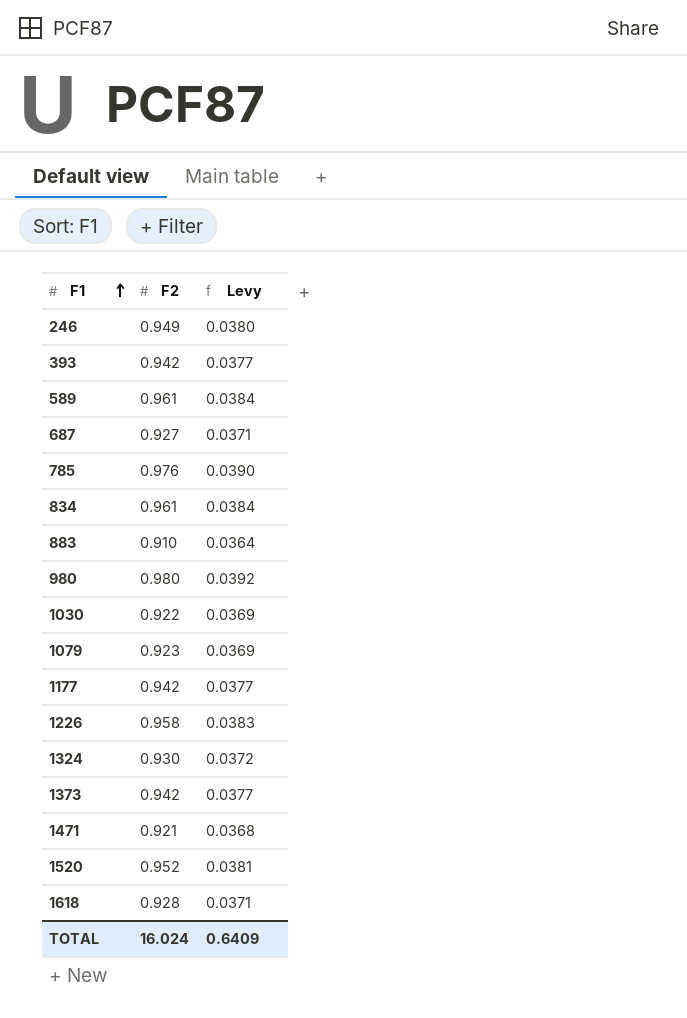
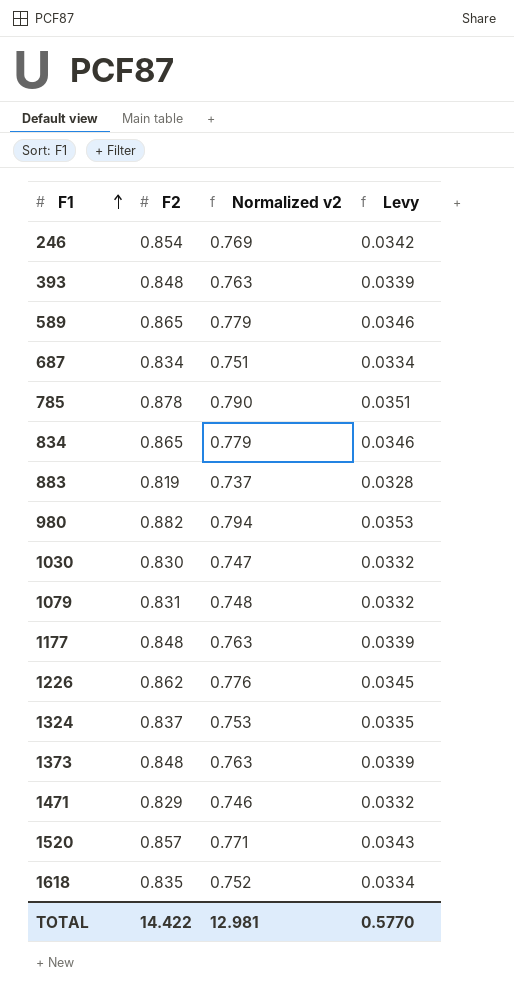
column Normalized v2 | formula: none -> [F2] * 0.9
246 | F2: 0.949 -> 0.854
246 | Levy: 0.0380 -> 0.0342
393 | F2: 0.942 -> 0.848
393 | Levy: 0.0377 -> 0.0339
589 | F2: 0.961 -> 0.865
589 | Levy: 0.0384 -> 0.0346
687 | F2: 0.927 -> 0.834
687 | Levy: 0.0371 -> 0.0334
785 | F2: 0.976 -> 0.878
785 | Levy: 0.0390 -> 0.0351
834 | F2: 0.961 -> 0.865
834 | Levy: 0.0384 -> 0.0346
883 | F2: 0.910 -> 0.819
883 | Levy: 0.0364 -> 0.0328
980 | F2: 0.980 -> 0.882
980 | Levy: 0.0392 -> 0.0353
1030 | F2: 0.922 -> 0.830
1030 | Levy: 0.0369 -> 0.0332
1079 | F2: 0.923 -> 0.831
1079 | Levy: 0.0369 -> 0.0332
1177 | F2: 0.942 -> 0.848
1177 | Levy: 0.0377 -> 0.0339
1226 | F2: 0.958 -> 0.862
1226 | Levy: 0.0383 -> 0.0345
1324 | F2: 0.930 -> 0.837
1324 | Levy: 0.0372 -> 0.0335
1373 | F2: 0.942 -> 0.848
1373 | Levy: 0.0377 -> 0.0339
1471 | F2: 0.921 -> 0.829
1471 | Levy: 0.0368 -> 0.0332
1520 | F2: 0.952 -> 0.857
1520 | Levy: 0.0381 -> 0.0343
1618 | F2: 0.928 -> 0.835
1618 | Levy: 0.0371 -> 0.0334
TOTAL | F2: 16.024 -> 14.422
TOTAL | Levy: 0.6409 -> 0.5770

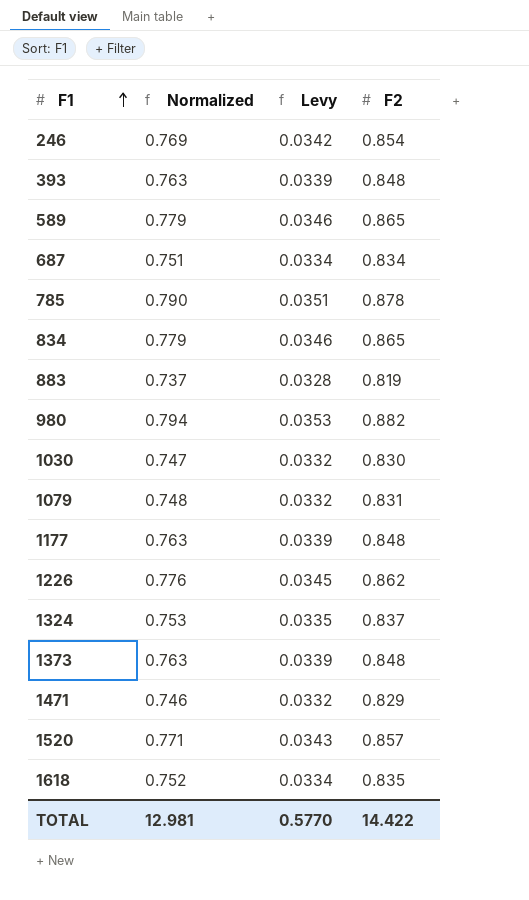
column name: Normalized v2 -> Normalized
column F2 | position: 2 -> 4

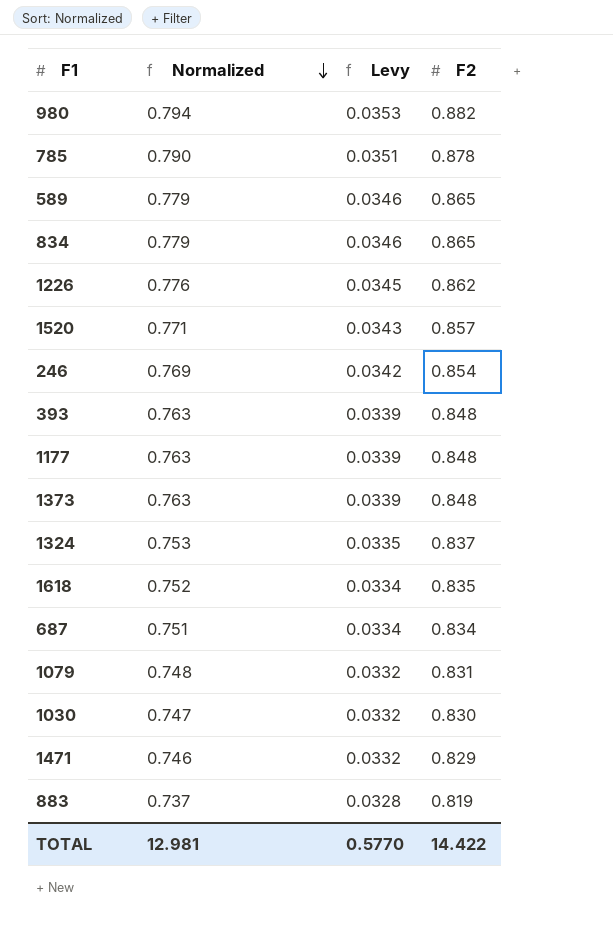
row order: F1 ascending -> Normalized descending

